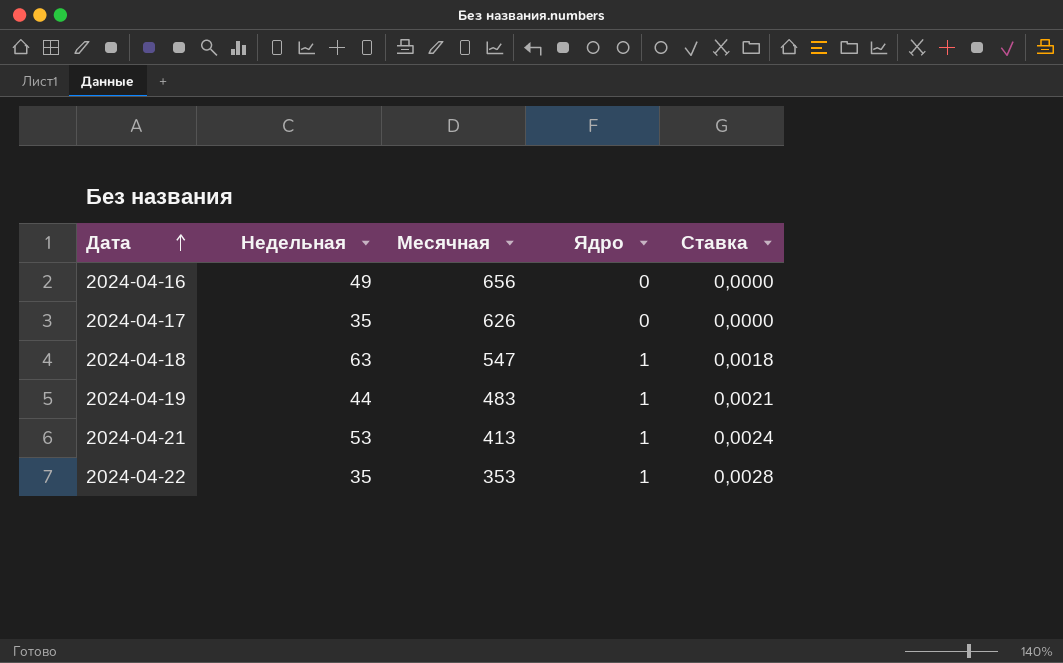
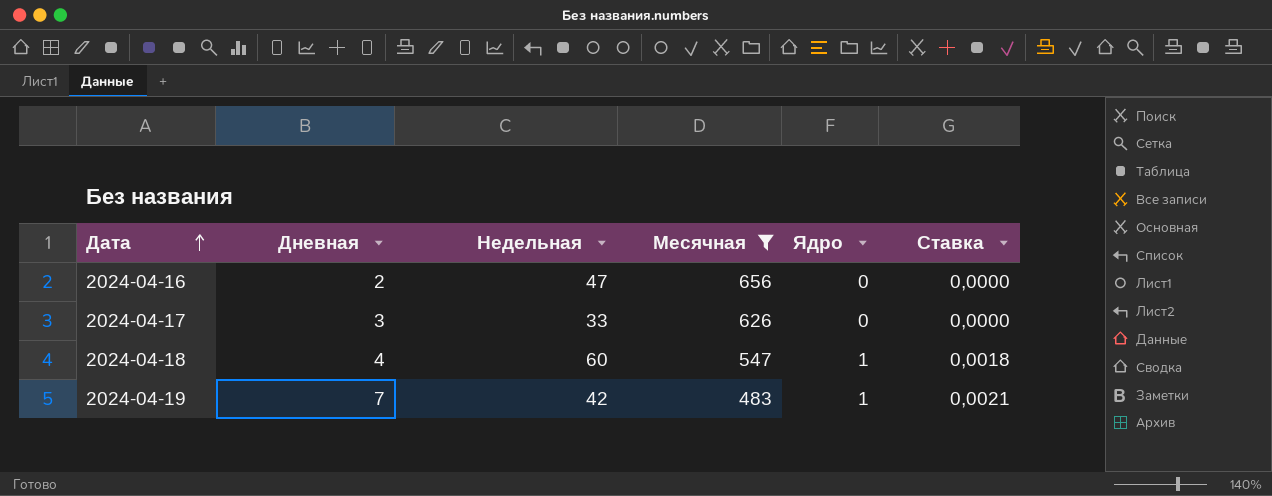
filter: none -> Месячная >= 483
column Дневная | position: none -> 2
2024-04-16 | Недельная: 49 -> 47
2024-04-17 | Недельная: 35 -> 33
2024-04-18 | Недельная: 63 -> 60
2024-04-19 | Недельная: 44 -> 42

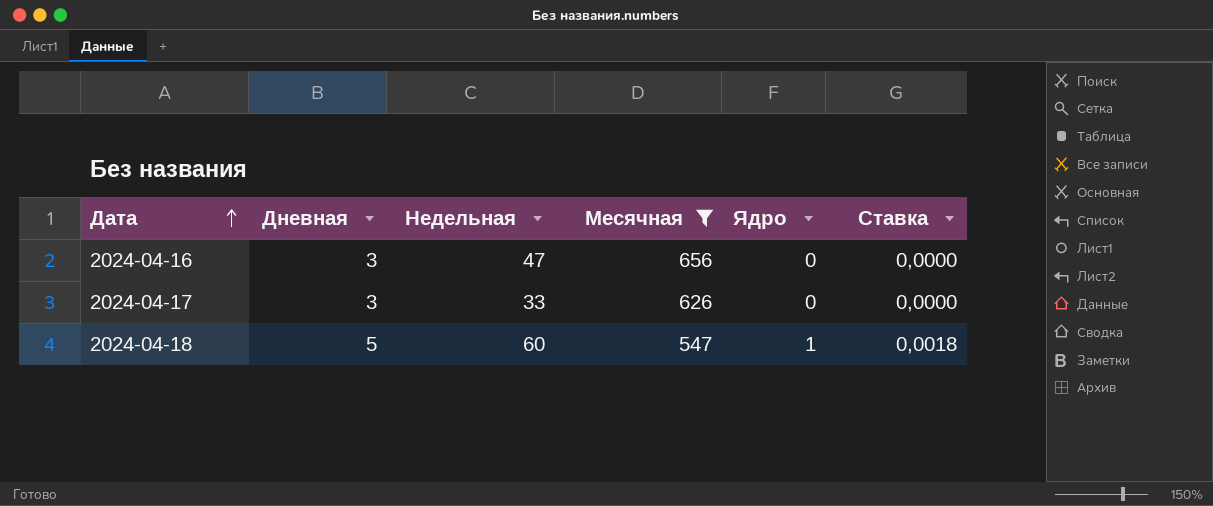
row 2024-04-19: 7 | 42 | 483 | 1 | 0,0021 -> none
2024-04-16 | Дневная: 2 -> 3
2024-04-18 | Дневная: 4 -> 5

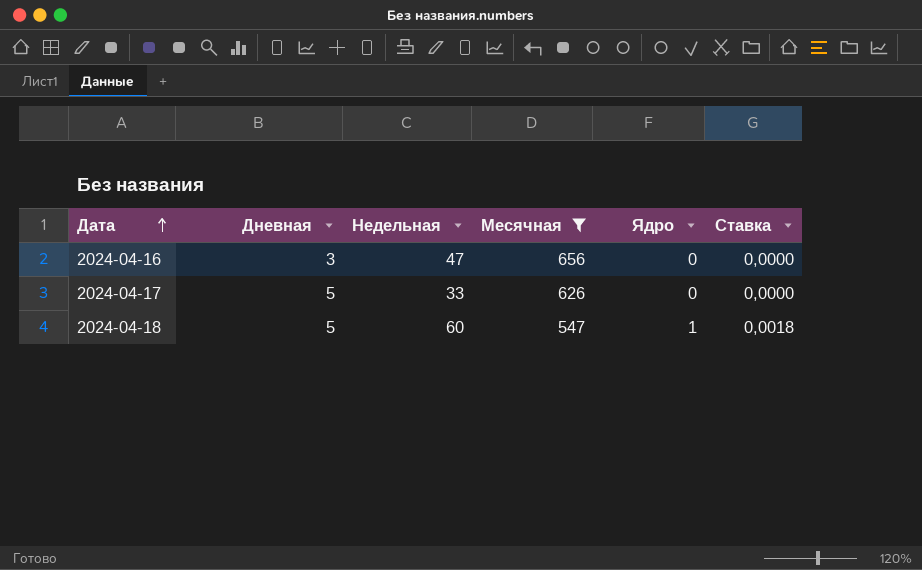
2024-04-17 | Дневная: 3 -> 5

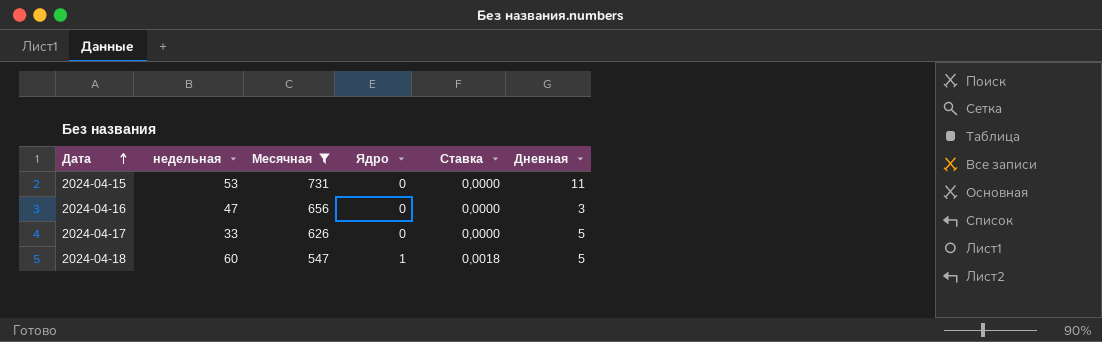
column name: Недельная -> недельная
column Дневная | position: 2 -> 6
row 2024-04-15: none -> 53 | 731 | 0 | 0,0000 | 11

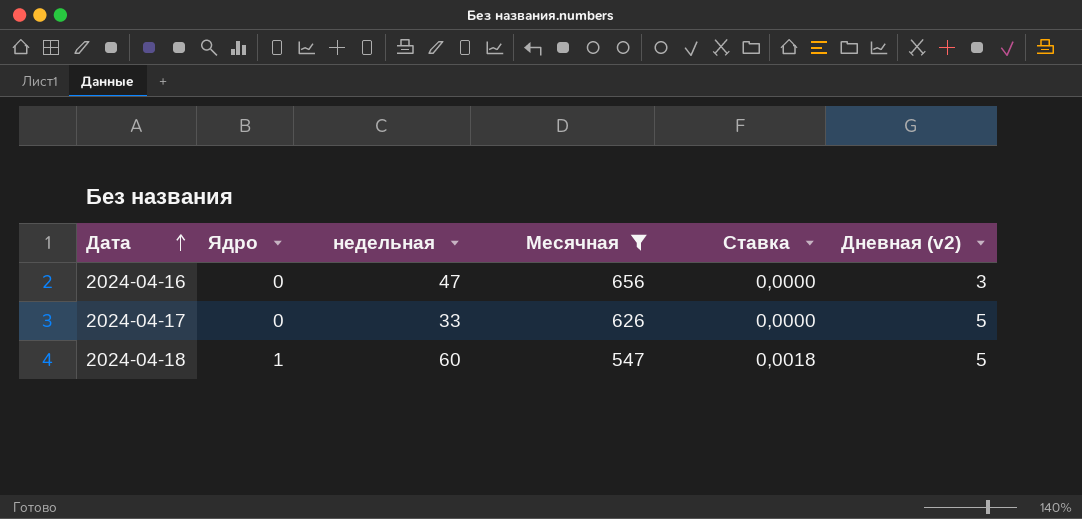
column Ядро | position: 4 -> 2
column name: Дневная -> Дневная (v2)
row 2024-04-15: 53 | 731 | 0 | 0,0000 | 11 -> none

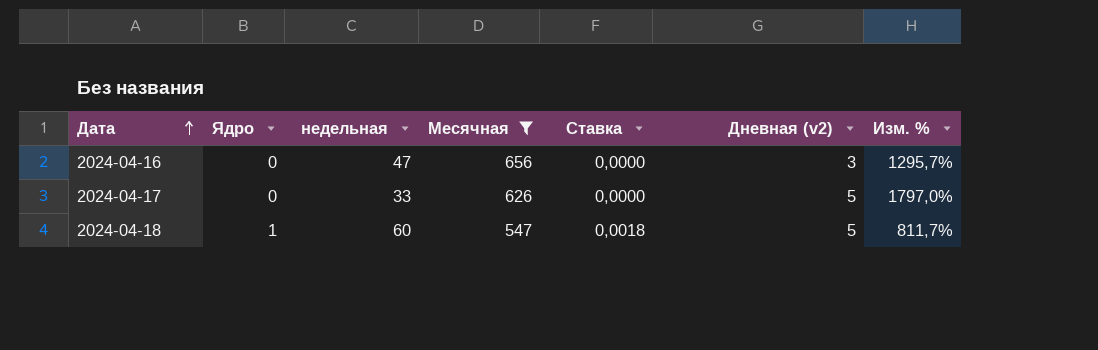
column Изм. % | formula: none -> ([Месячная] - [недельная]) / [недельная]

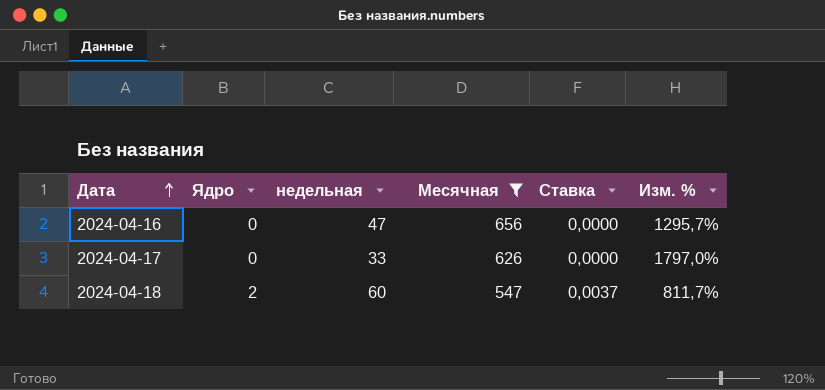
column Дневная (v2) | position: 6 -> none
2024-04-18 | Ядро: 1 -> 2
2024-04-18 | Ставка: 0,0018 -> 0,0037

